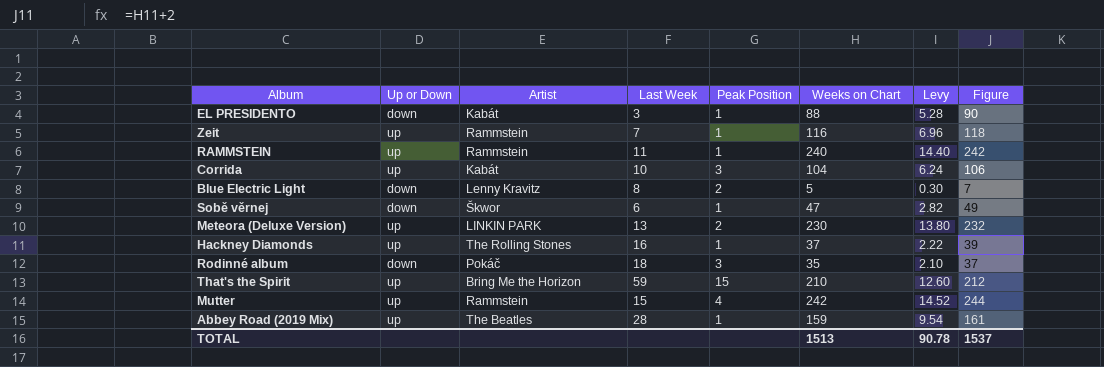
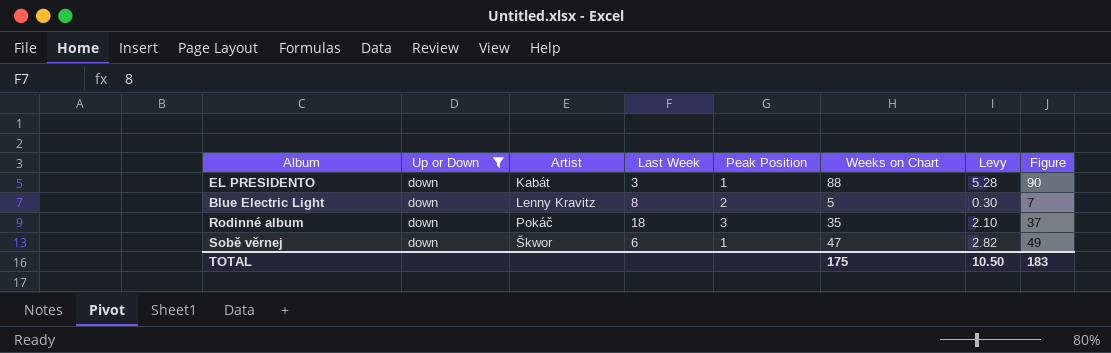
filter: none -> Up or Down = down
row order: none -> Artist ascending
TOTAL | Weeks on Chart: 1513 -> 175
TOTAL | Levy: 90.78 -> 10.50
TOTAL | Figure: 1537 -> 183

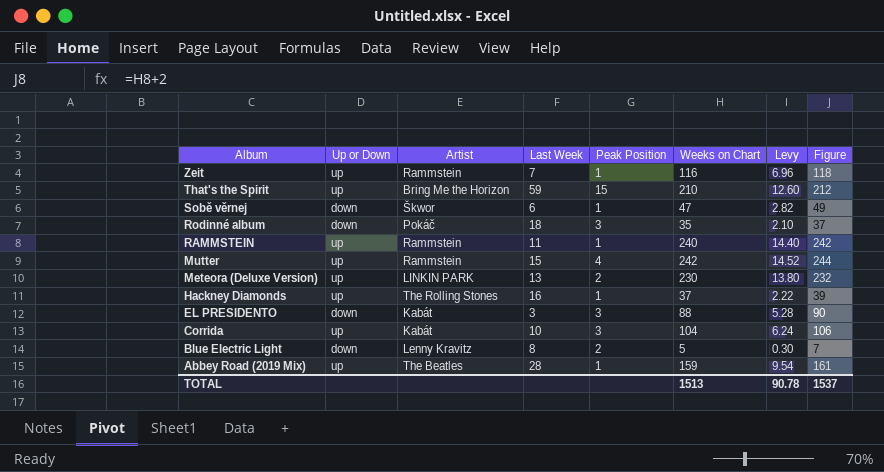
filter: Up or Down = down -> none
row order: Artist ascending -> Album descending
EL PRESIDENTO | Peak Position: 1 -> 3
TOTAL | Weeks on Chart: 175 -> 1513
TOTAL | Levy: 10.50 -> 90.78
TOTAL | Figure: 183 -> 1537

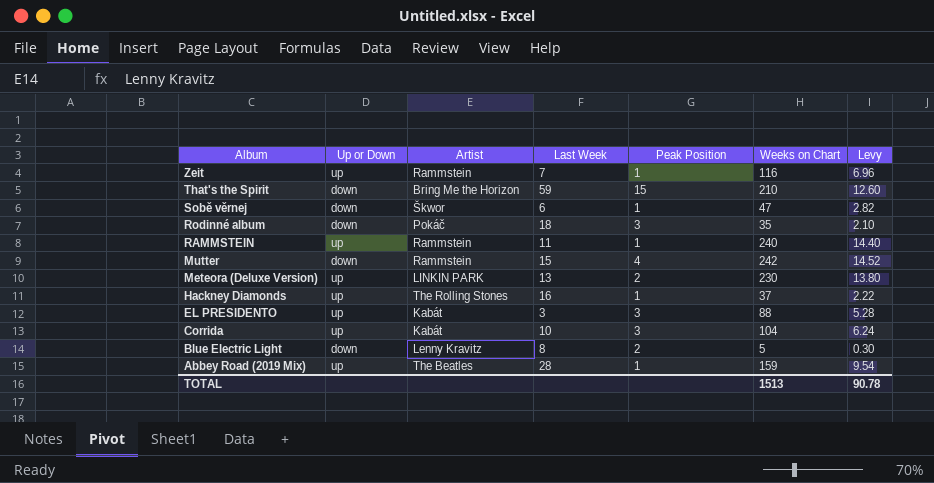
column Figure | formula: [Weeks on Chart] + 2 -> none
That's the Spirit | Up or Down: up -> down
Mutter | Up or Down: up -> down
EL PRESIDENTO | Up or Down: down -> up

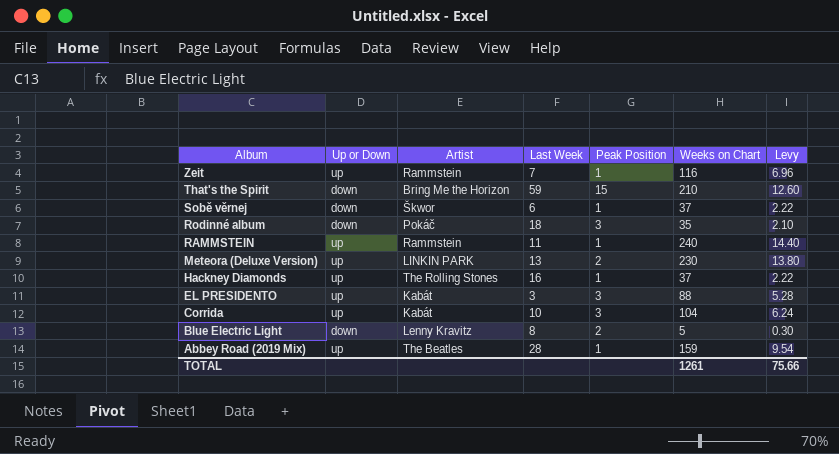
row Mutter: down | Rammstein | 15 | 4 | 242 | 14.52 -> none
Sobě věrnej | Weeks on Chart: 47 -> 37
Sobě věrnej | Levy: 2.82 -> 2.22
TOTAL | Weeks on Chart: 1513 -> 1261
TOTAL | Levy: 90.78 -> 75.66

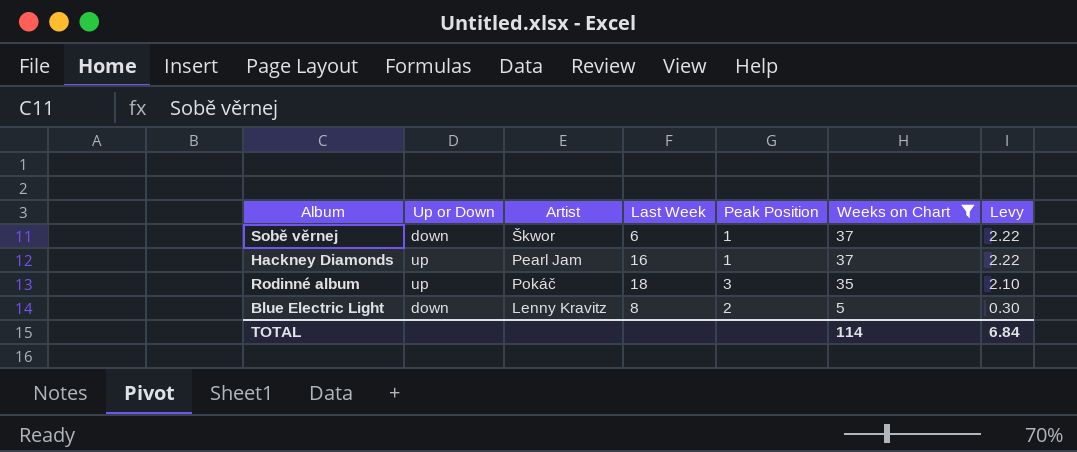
filter: none -> Weeks on Chart <= 37
row order: Album descending -> Weeks on Chart descending
Hackney Diamonds | Artist: The Rolling Stones -> Pearl Jam
Rodinné album | Up or Down: down -> up
TOTAL | Weeks on Chart: 1261 -> 114
TOTAL | Levy: 75.66 -> 6.84

